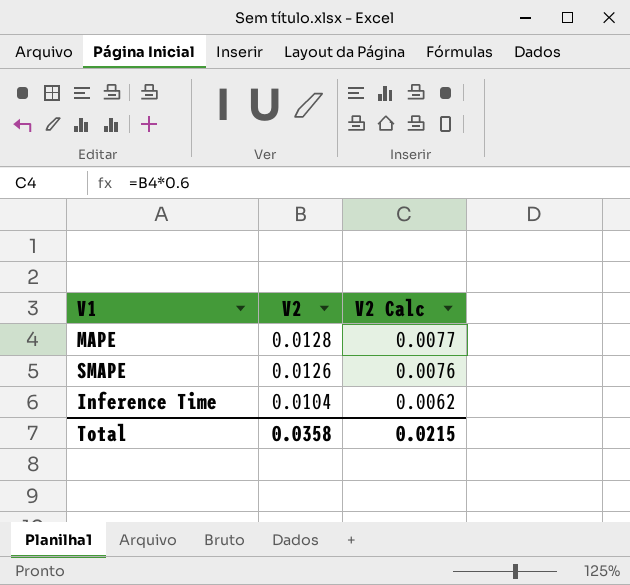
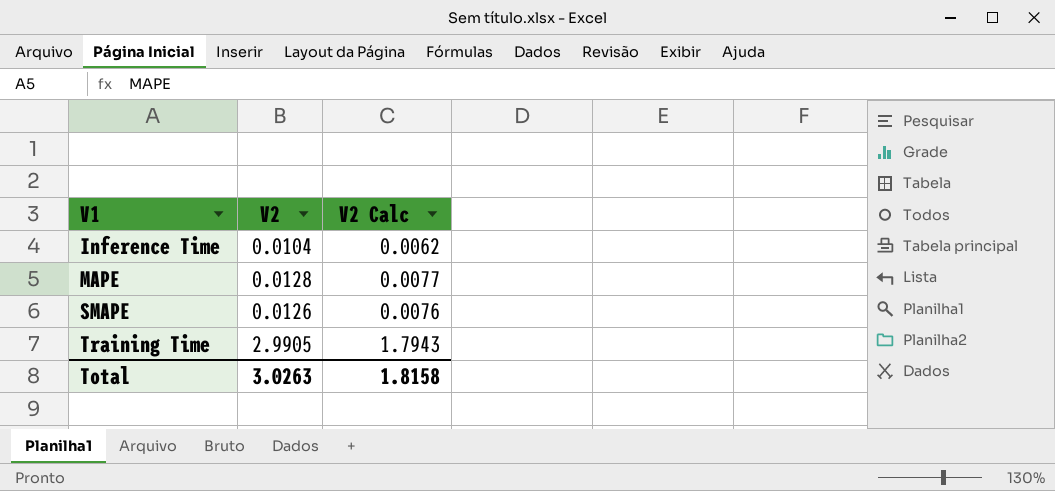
row order: V2 descending -> V1 ascending
row Training Time: none -> 2.9905 | 1.7943
Total | V2: 0.0358 -> 3.0263
Total | V2 Calc: 0.0215 -> 1.8158

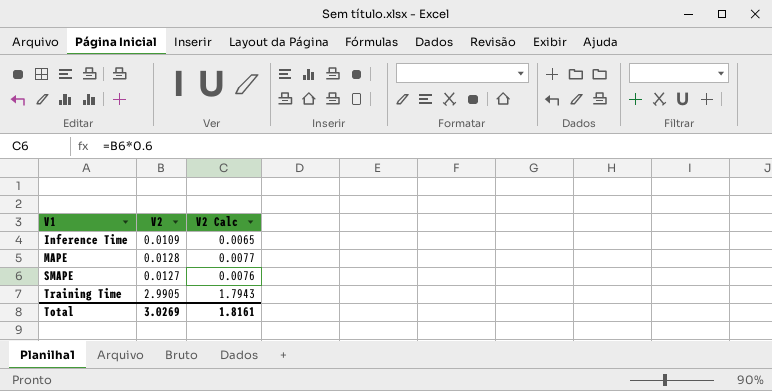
Inference Time | V2: 0.0104 -> 0.0109
Inference Time | V2 Calc: 0.0062 -> 0.0065
SMAPE | V2: 0.0126 -> 0.0127
Total | V2: 3.0263 -> 3.0269
Total | V2 Calc: 1.8158 -> 1.8161

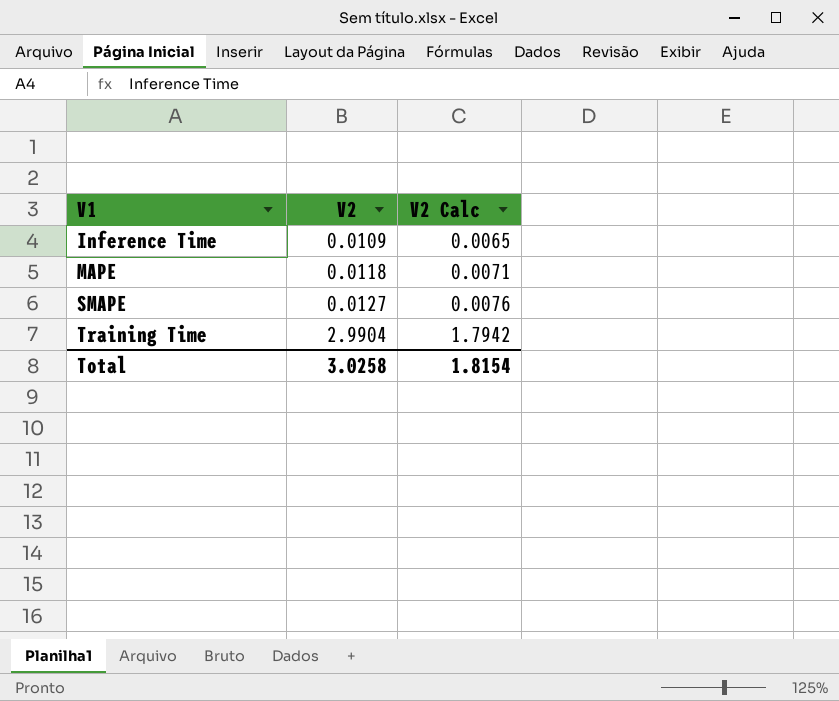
MAPE | V2: 0.0128 -> 0.0118
MAPE | V2 Calc: 0.0077 -> 0.0071
Training Time | V2: 2.9905 -> 2.9904
Training Time | V2 Calc: 1.7943 -> 1.7942
Total | V2: 3.0269 -> 3.0258
Total | V2 Calc: 1.8161 -> 1.8154

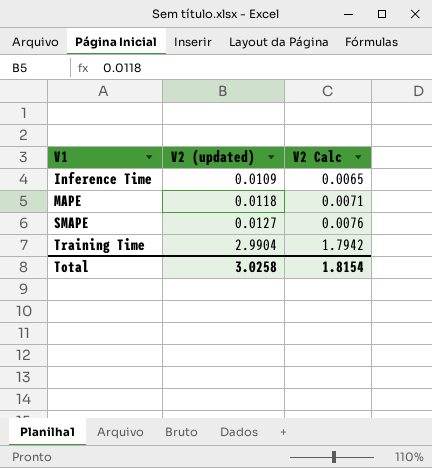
column name: V2 -> V2 (updated)

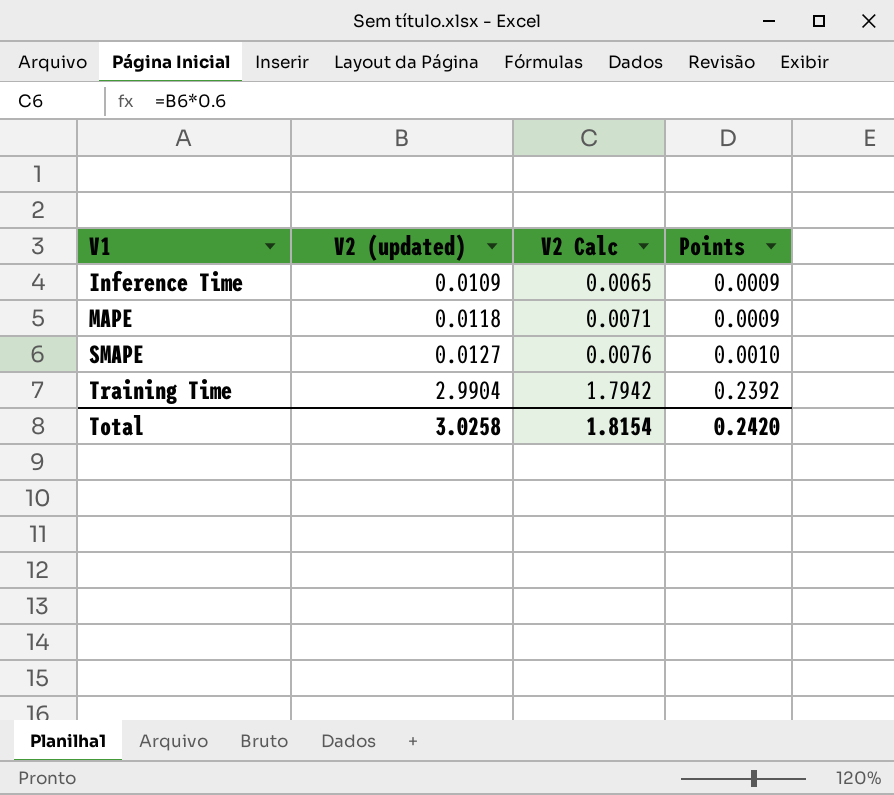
column Points | formula: none -> [V2 (updated)] * 0.08

